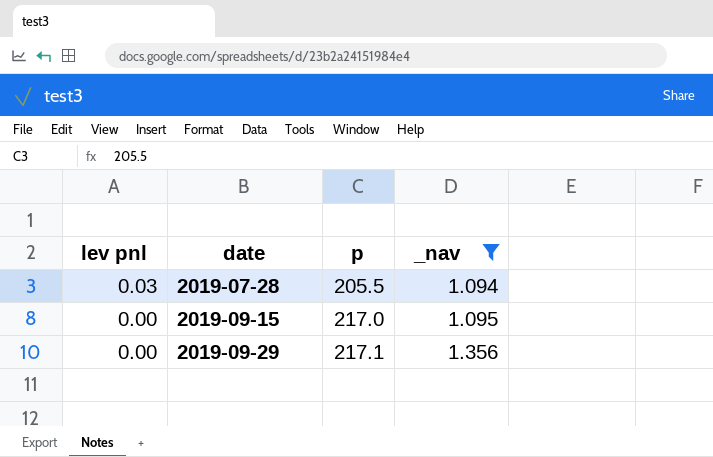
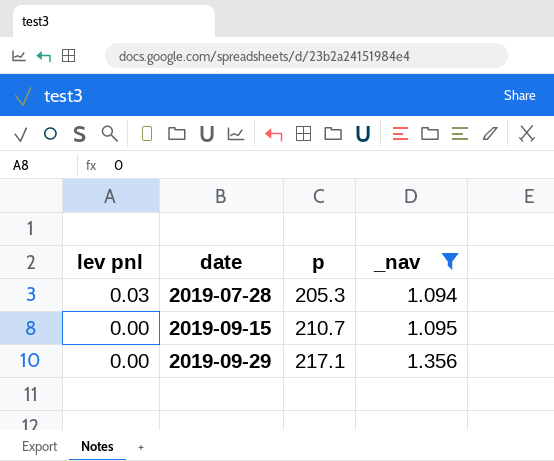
2019-07-28 | p: 205.5 -> 205.3
2019-09-15 | p: 217.0 -> 210.7

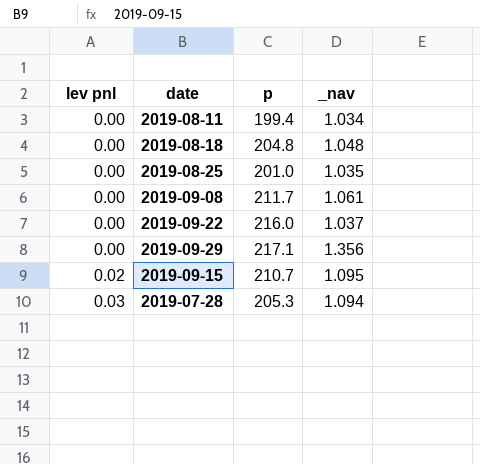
filter: _nav >= 1.094 -> none
row order: lev pnl descending -> lev pnl ascending
2019-09-15 | lev pnl: 0.00 -> 0.02

